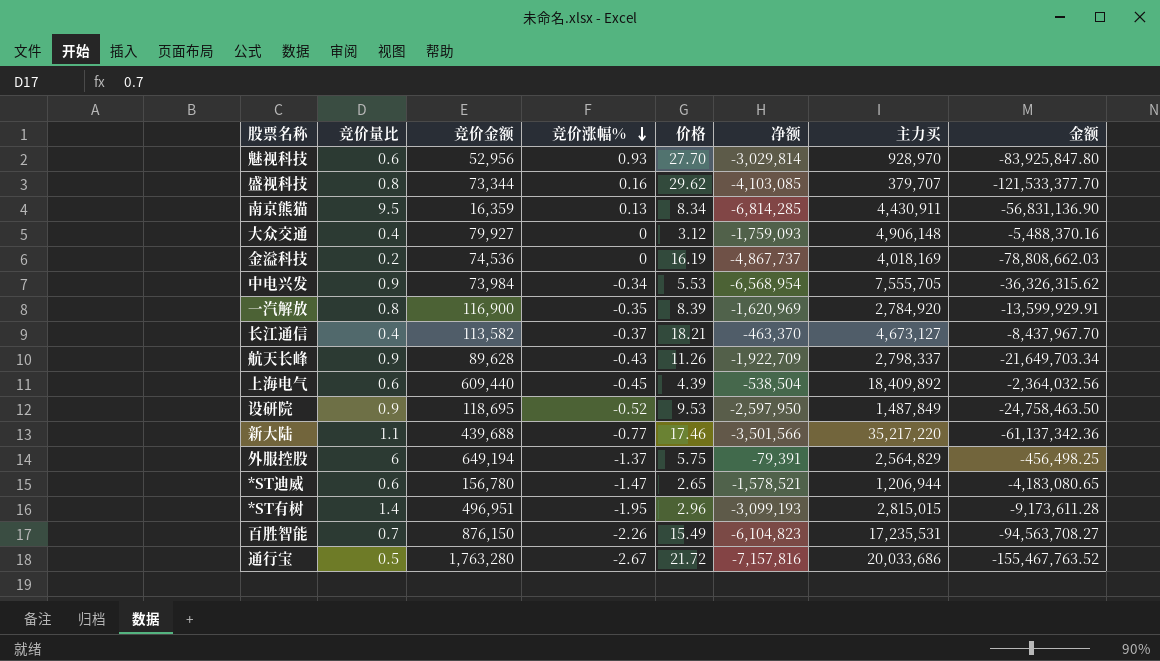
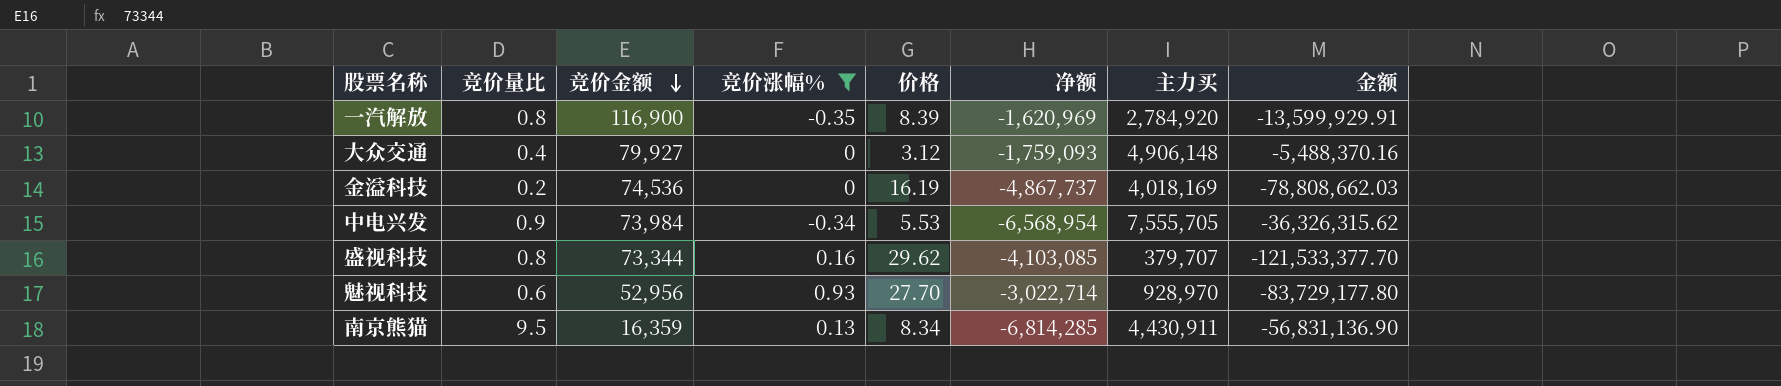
filter: none -> 竞价涨幅% >= -0.35
row order: 竞价涨幅% descending -> 竞价金额 descending
魅视科技 | 净额: -3,029,814 -> -3,022,714
魅视科技 | 金额: -83,925,847.80 -> -83,729,177.80

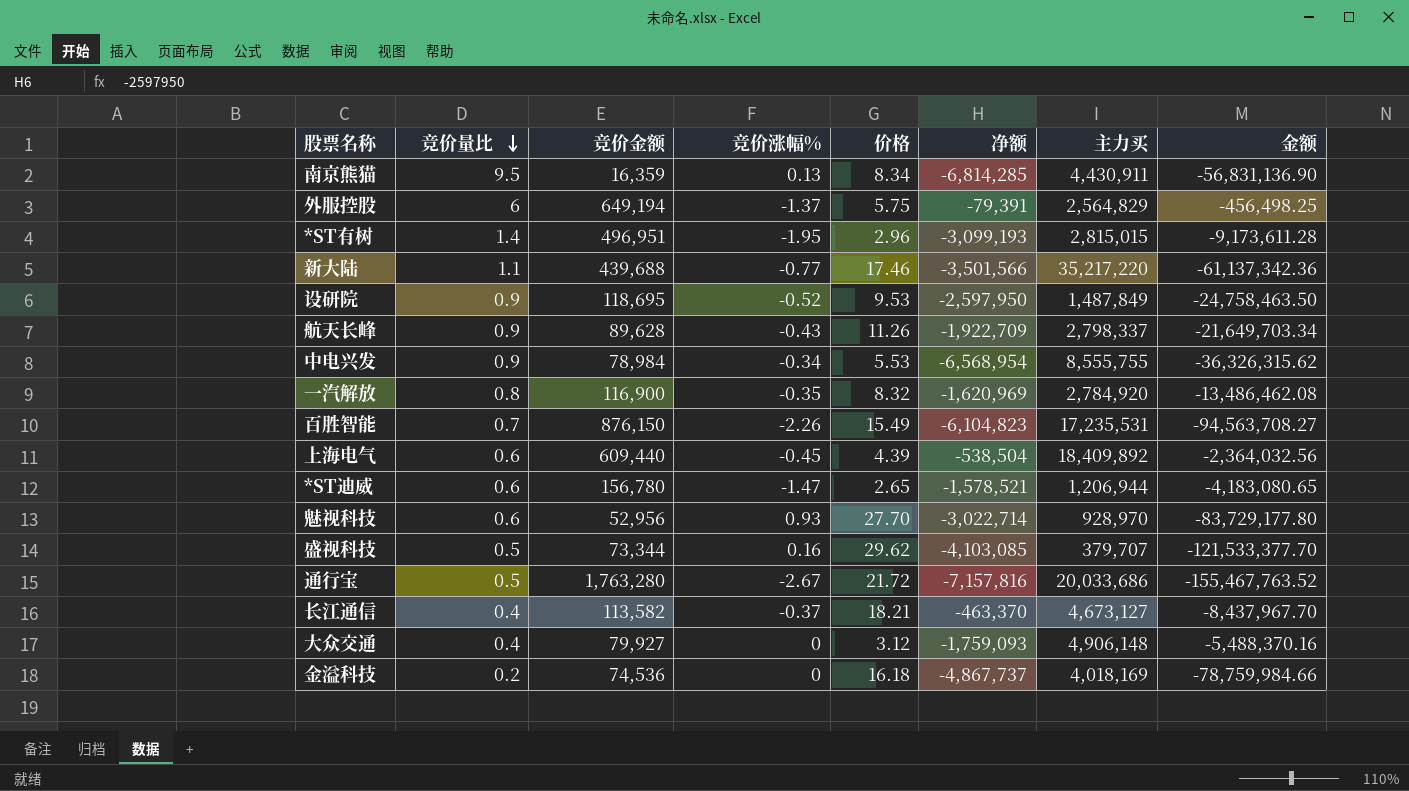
filter: 竞价涨幅% >= -0.35 -> none
row order: 竞价金额 descending -> 竞价量比 descending
中电兴发 | 竞价金额: 73,984 -> 78,984
中电兴发 | 主力买: 7,555,705 -> 8,555,755
一汽解放 | 价格: 8.39 -> 8.32
一汽解放 | 金额: -13,599,929.91 -> -13,486,462.08
盛视科技 | 竞价量比: 0.8 -> 0.5
金溢科技 | 价格: 16.19 -> 16.18
金溢科技 | 金额: -78,808,662.03 -> -78,759,984.66

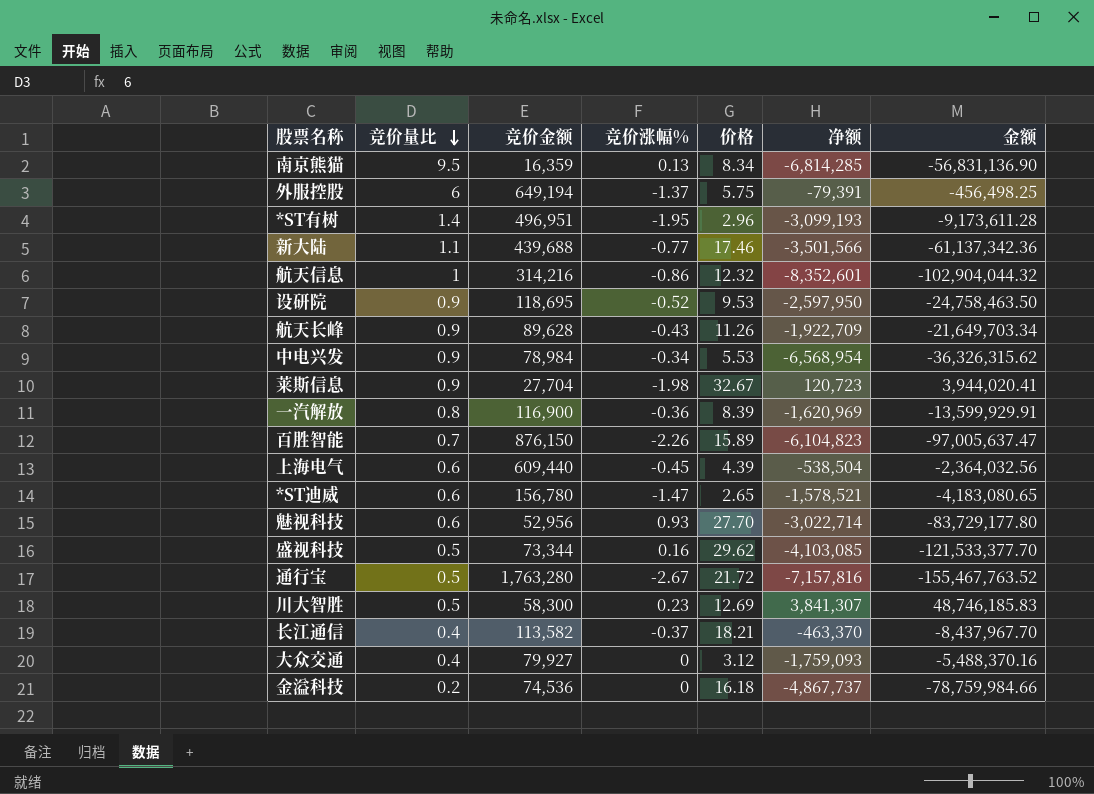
column 主力买 | position: 7 -> none
row 航天信息: none -> 1 | 314,216 | -0.86 | 12.32 | -8,352,601 | -102,904,044.32
row 莱斯信息: none -> 0.9 | 27,704 | -1.98 | 32.67 | 120,723 | 3,944,020.41
一汽解放 | 竞价涨幅%: -0.35 -> -0.36
一汽解放 | 价格: 8.32 -> 8.39
一汽解放 | 金额: -13,486,462.08 -> -13,599,929.91
百胜智能 | 价格: 15.49 -> 15.89
百胜智能 | 金额: -94,563,708.27 -> -97,005,637.47
row 川大智胜: none -> 0.5 | 58,300 | 0.23 | 12.69 | 3,841,307 | 48,746,185.83

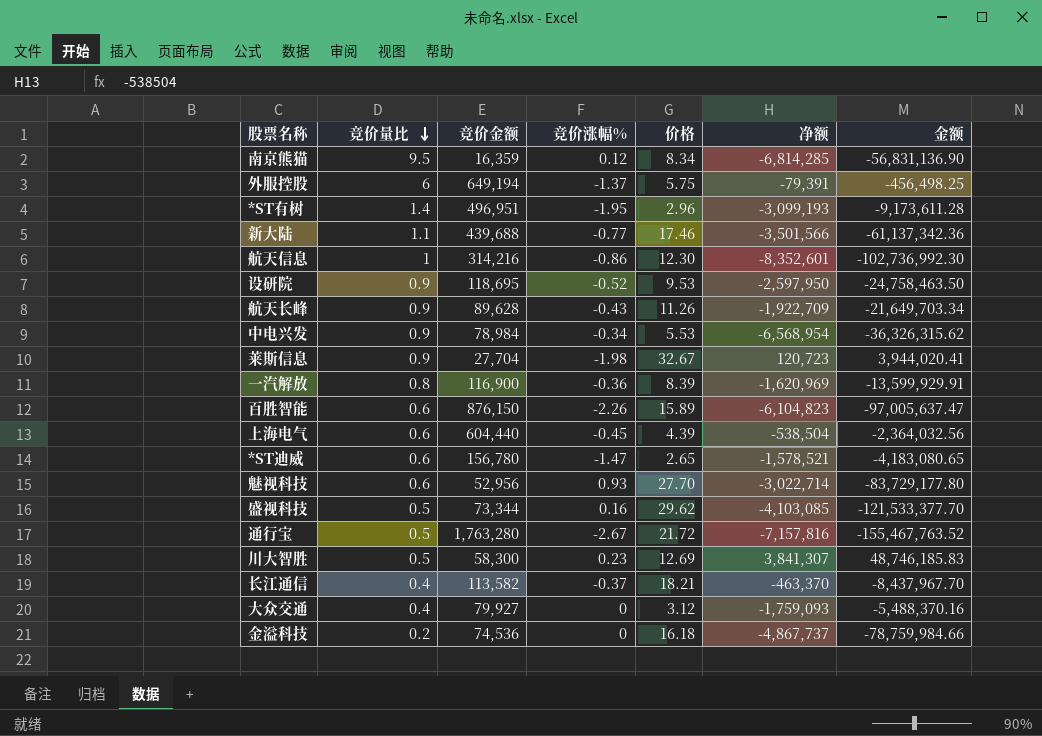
南京熊猫 | 竞价涨幅%: 0.13 -> 0.12
航天信息 | 价格: 12.32 -> 12.30
航天信息 | 金额: -102,904,044.32 -> -102,736,992.30
百胜智能 | 竞价量比: 0.7 -> 0.6
上海电气 | 竞价金额: 609,440 -> 604,440

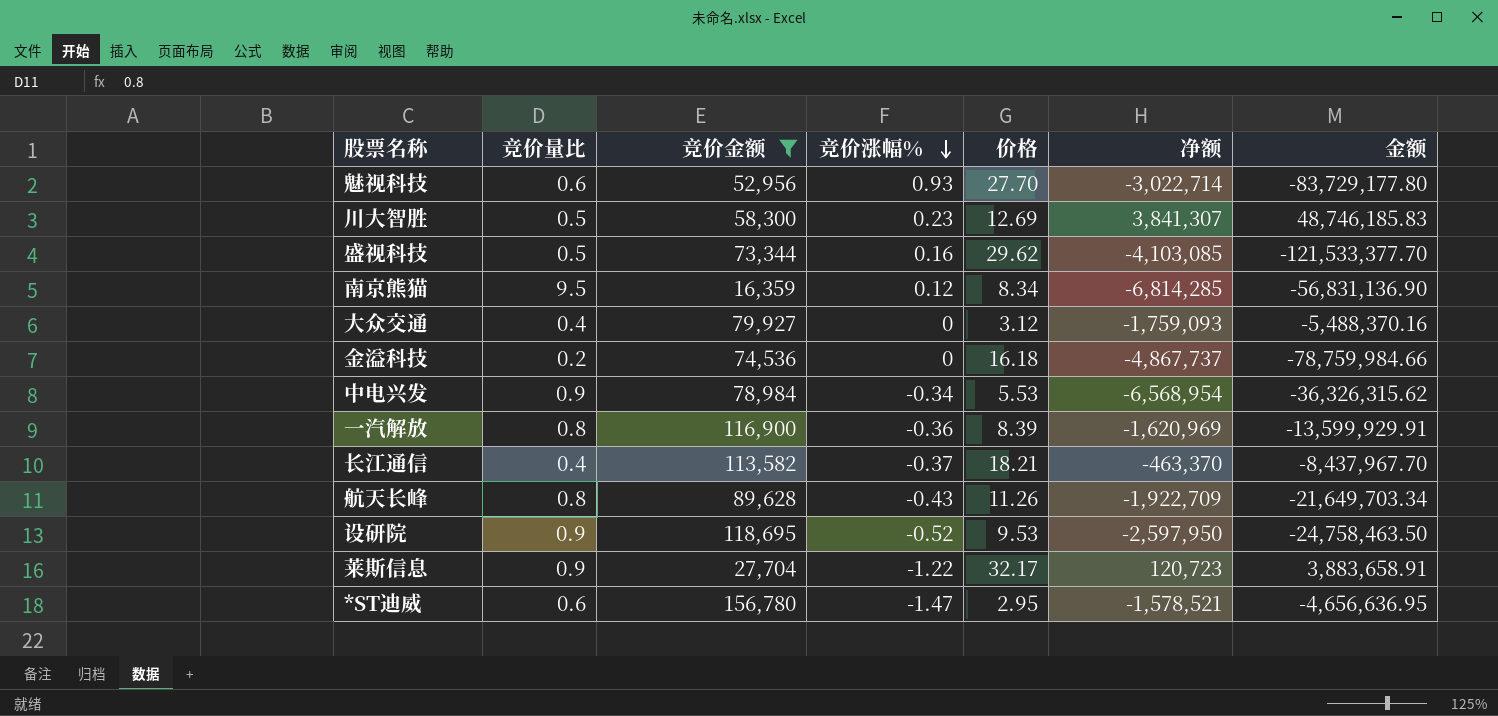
filter: none -> 竞价金额 <= 156,780
row order: 竞价量比 descending -> 竞价涨幅% descending
航天长峰 | 竞价量比: 0.9 -> 0.8
莱斯信息 | 竞价涨幅%: -1.98 -> -1.22
莱斯信息 | 价格: 32.67 -> 32.17
莱斯信息 | 金额: 3,944,020.41 -> 3,883,658.91
*ST迪威 | 价格: 2.65 -> 2.95
*ST迪威 | 金额: -4,183,080.65 -> -4,656,636.95

